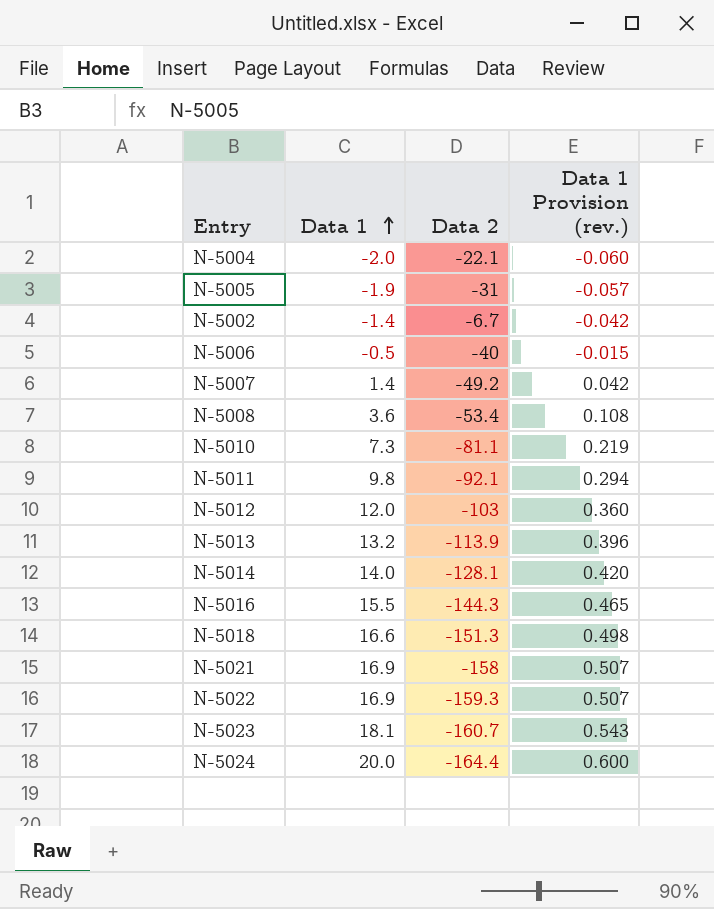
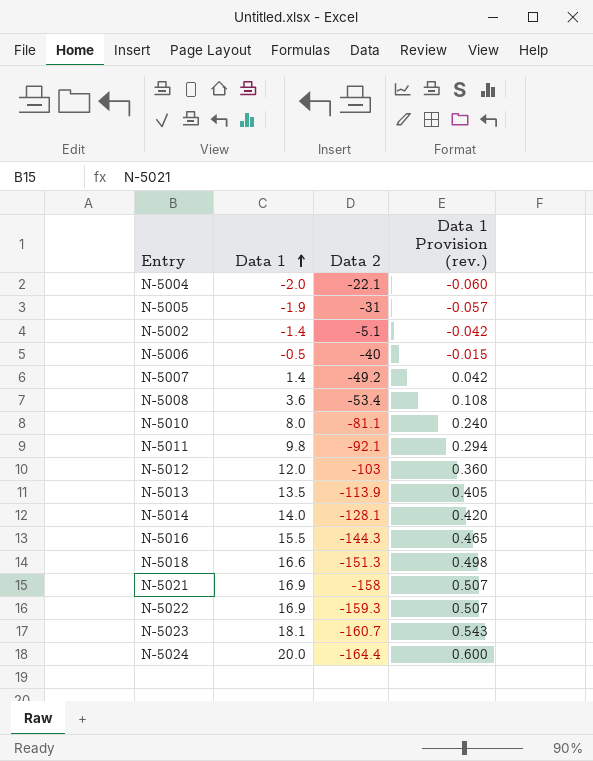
N-5002 | Data 2: -6.7 -> -5.1
N-5010 | Data 1: 7.3 -> 8.0
N-5010 | Data 1 Provision (rev.): 0.219 -> 0.240
N-5013 | Data 1: 13.2 -> 13.5
N-5013 | Data 1 Provision (rev.): 0.396 -> 0.405

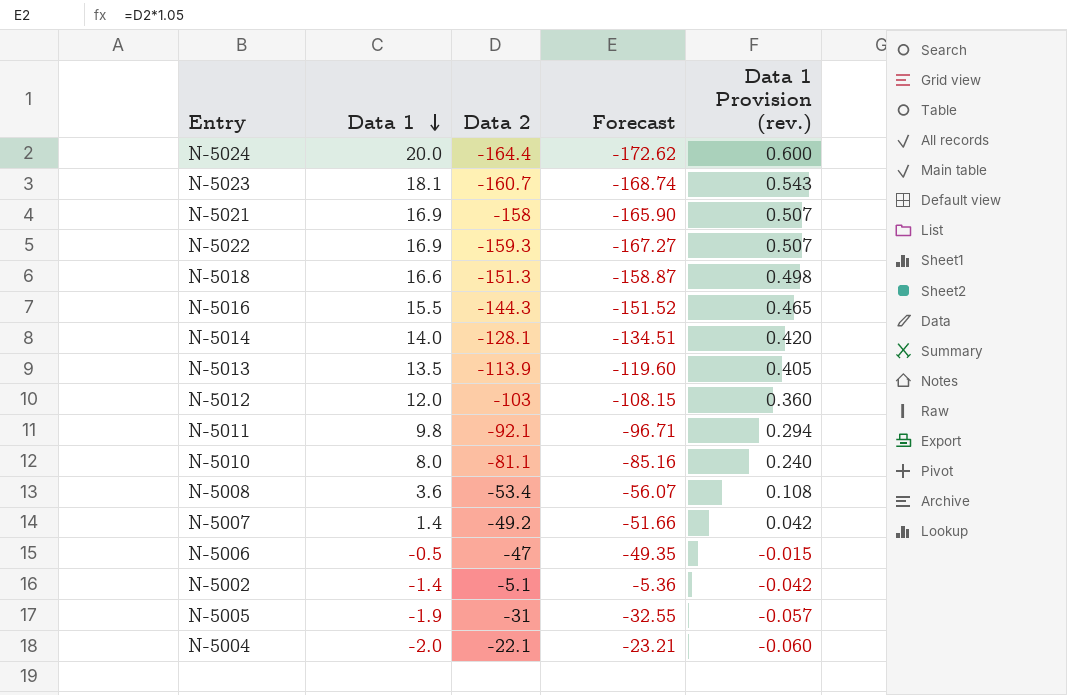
row order: Data 1 ascending -> Data 1 descending
column Forecast | formula: none -> [Data 2] * 1.05
N-5006 | Data 2: -40 -> -47

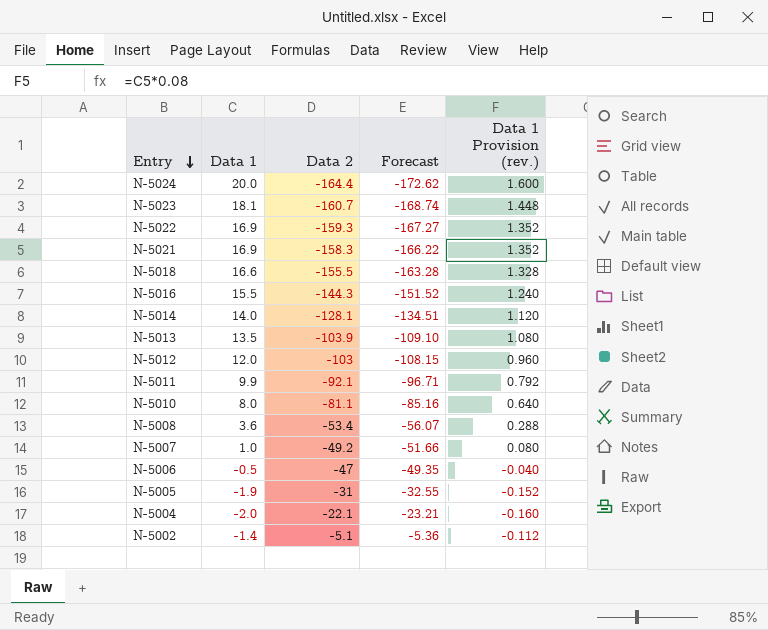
row order: Data 1 descending -> Entry descending
column Data 1 Provision (rev.) | formula: [Data 1] * 0.03 -> [Data 1] * 0.08
N-5021 | Data 2: -158 -> -158.3
N-5021 | Forecast: -165.90 -> -166.22
N-5018 | Data 2: -151.3 -> -155.5
N-5018 | Forecast: -158.87 -> -163.28
N-5013 | Data 2: -113.9 -> -103.9
N-5013 | Forecast: -119.60 -> -109.10
N-5011 | Data 1: 9.8 -> 9.9
N-5007 | Data 1: 1.4 -> 1.0

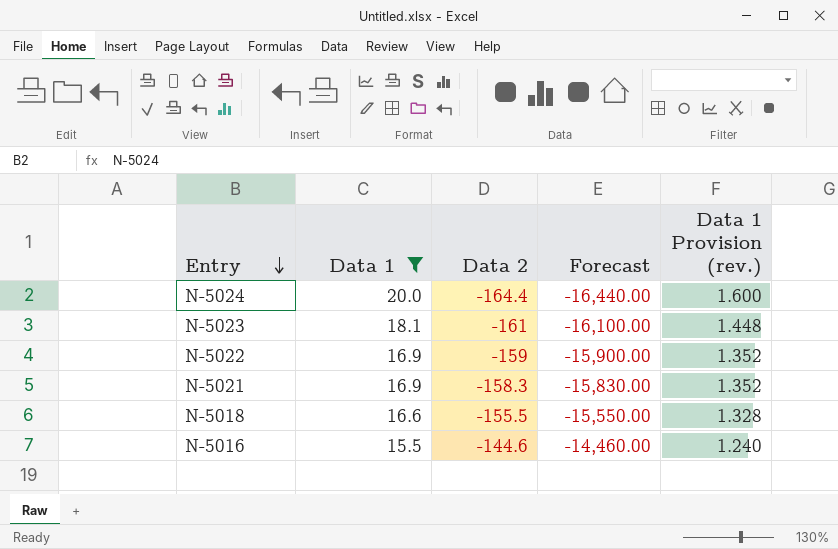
filter: none -> Data 1 >= 15.5
column Forecast | formula: [Data 2] * 1.05 -> [Data 2] * 100
N-5023 | Data 2: -160.7 -> -161
N-5022 | Data 2: -159.3 -> -159
N-5016 | Data 2: -144.3 -> -144.6

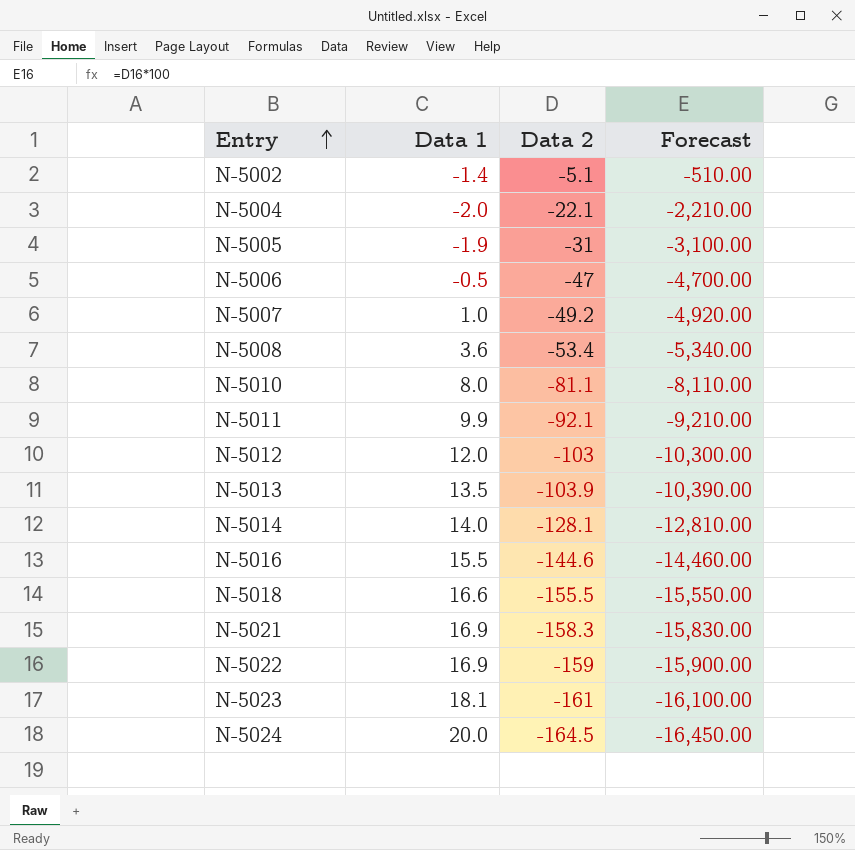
filter: Data 1 >= 15.5 -> none
row order: Entry descending -> Entry ascending
column Data 1 Provision (rev.) | formula: [Data 1] * 0.08 -> none
N-5024 | Data 2: -164.4 -> -164.5
N-5024 | Forecast: -16,440.00 -> -16,450.00

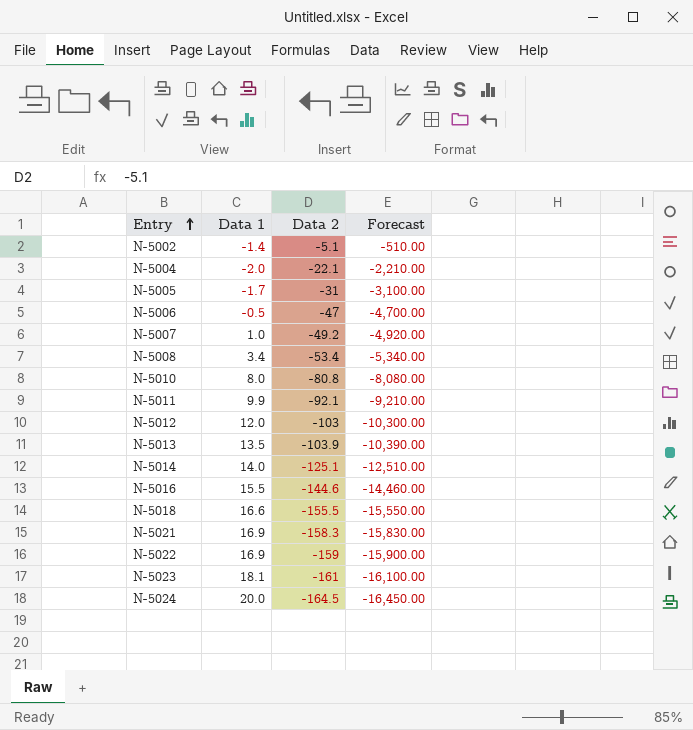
N-5005 | Data 1: -1.9 -> -1.7
N-5008 | Data 1: 3.6 -> 3.4
N-5010 | Data 2: -81.1 -> -80.8
N-5010 | Forecast: -8,110.00 -> -8,080.00
N-5014 | Data 2: -128.1 -> -125.1
N-5014 | Forecast: -12,810.00 -> -12,510.00

